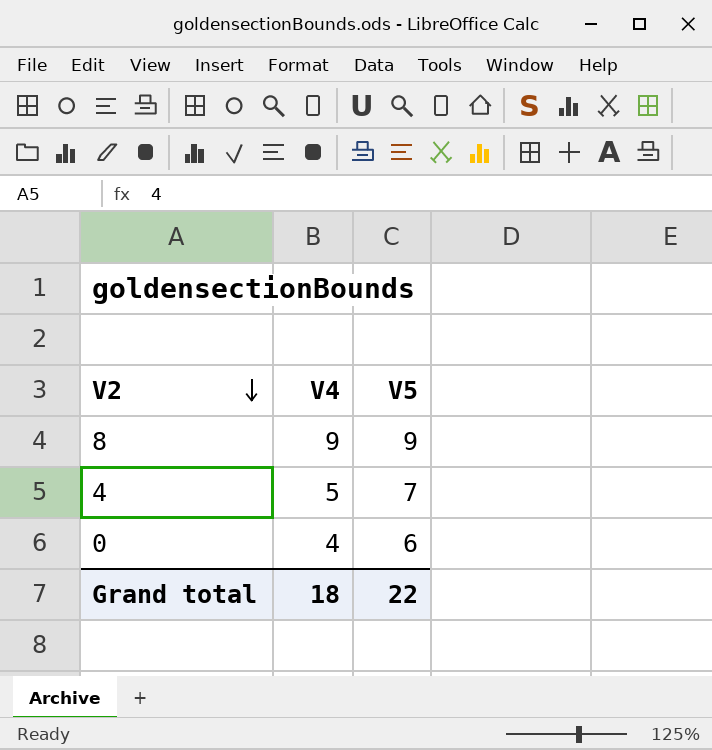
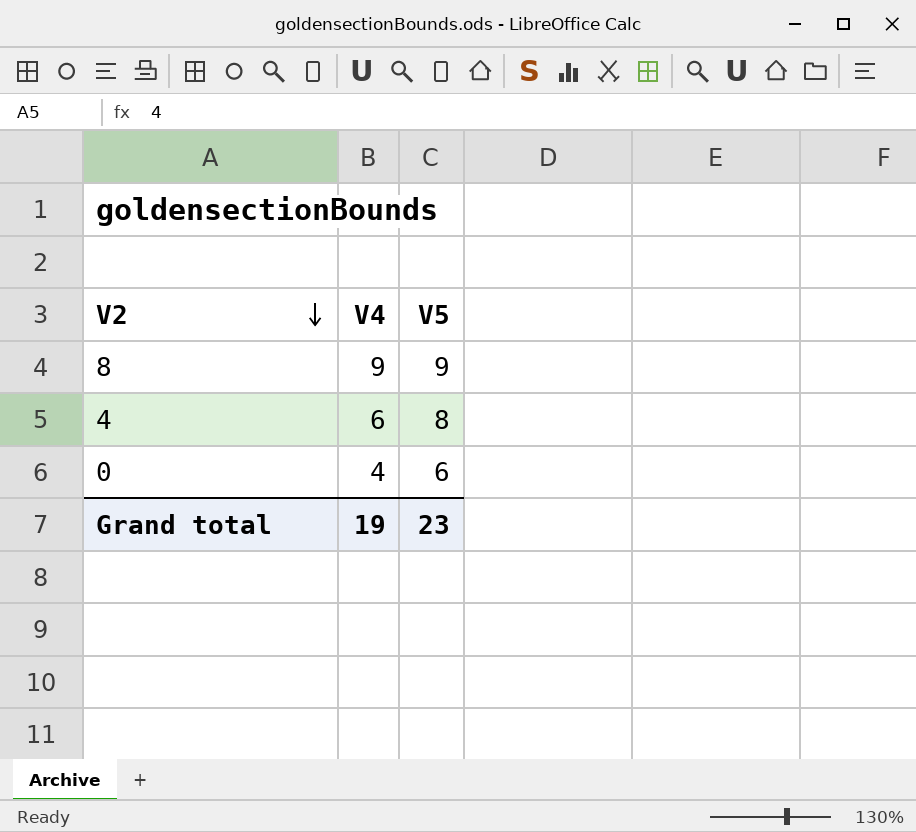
4 | V4: 5 -> 6
4 | V5: 7 -> 8
Grand total | V4: 18 -> 19
Grand total | V5: 22 -> 23

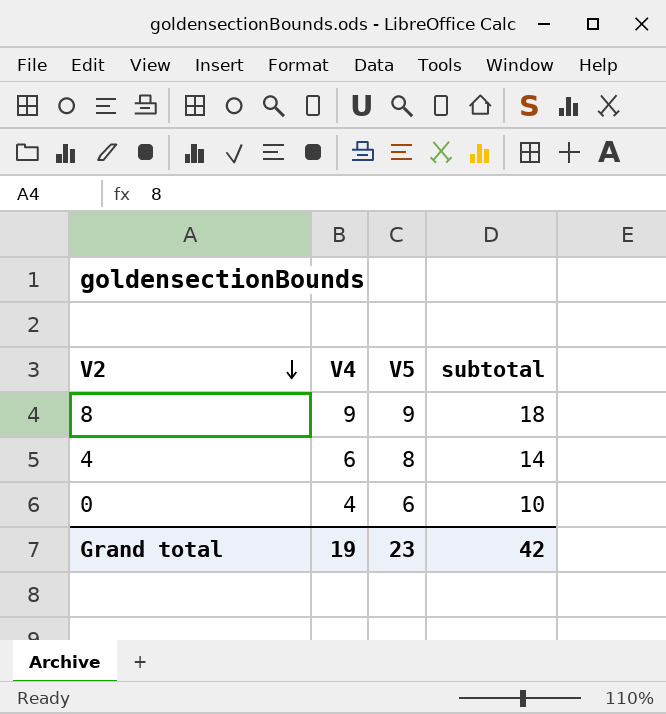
column subtotal | formula: none -> [V4] + [V5]

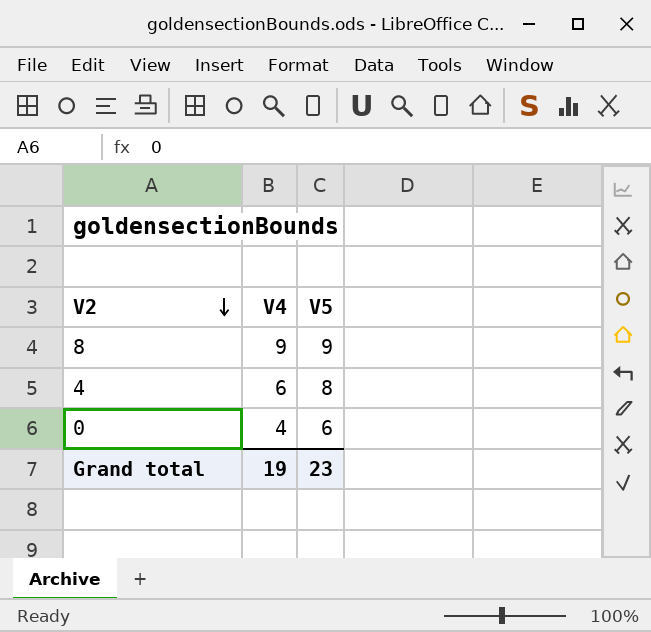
column subtotal | formula: [V4] + [V5] -> none

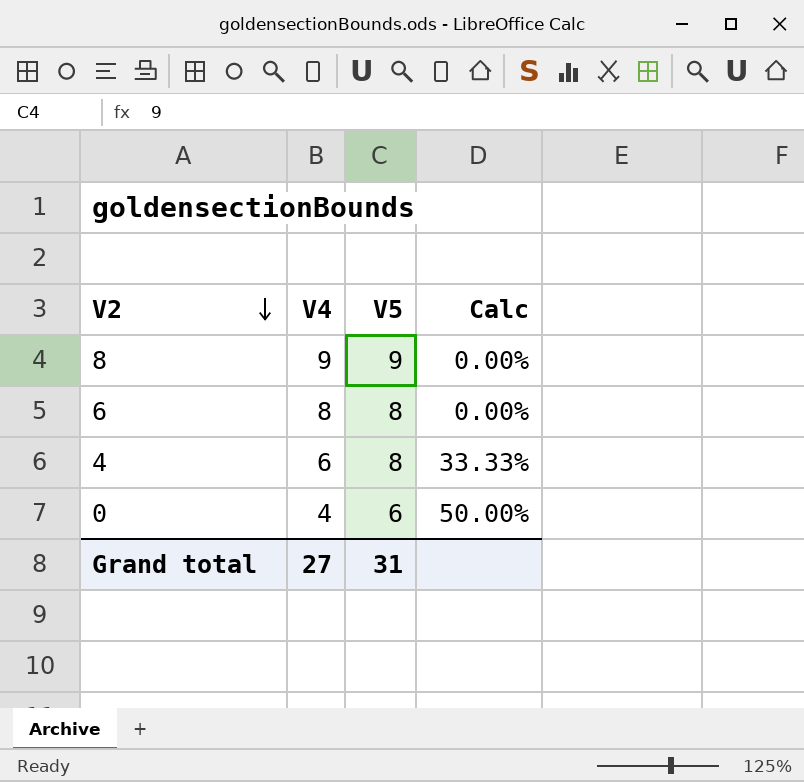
column Calc | formula: none -> ([V5] - [V4]) / [V4]
row 6: none -> 8 | 8 | 0.00%
Grand total | V4: 19 -> 27
Grand total | V5: 23 -> 31

